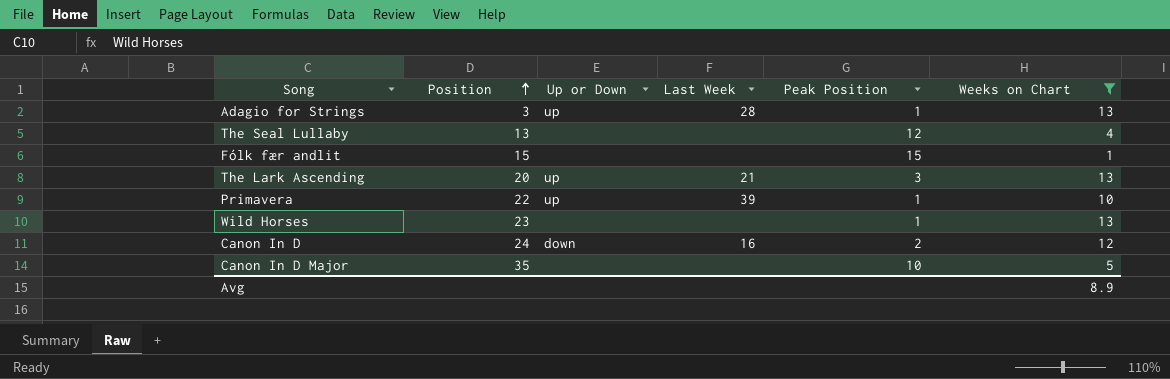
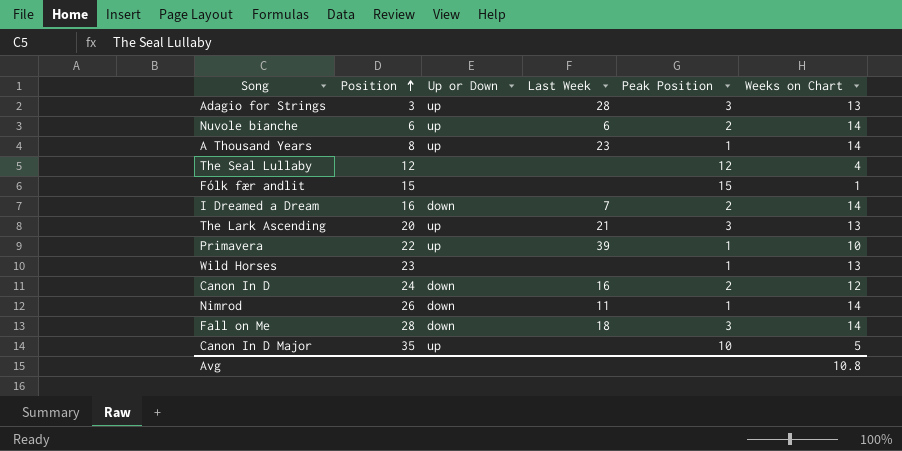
filter: Weeks on Chart != 14 -> none
Adagio for Strings | Peak Position: 1 -> 3
The Seal Lullaby | Position: 13 -> 12
Canon In D Major | Up or Down: none -> up
Avg | Weeks on Chart: 8.9 -> 10.8

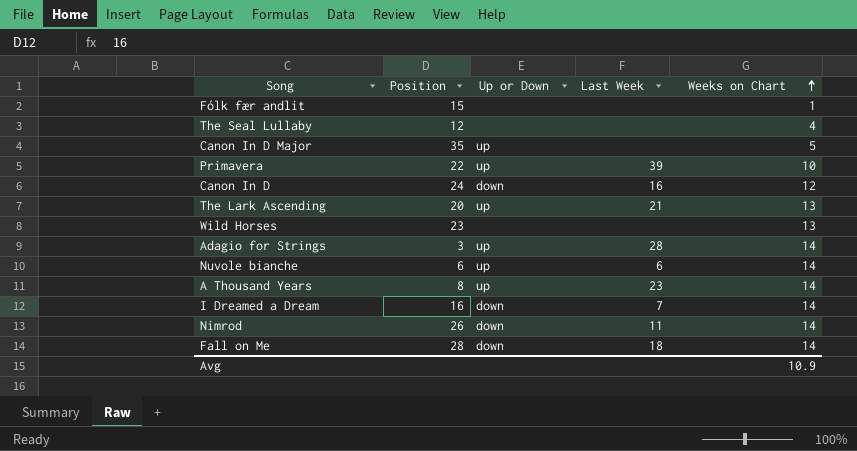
row order: Position ascending -> Weeks on Chart ascending
column Peak Position | position: 5 -> none
Adagio for Strings | Weeks on Chart: 13 -> 14
Avg | Weeks on Chart: 10.8 -> 10.9

